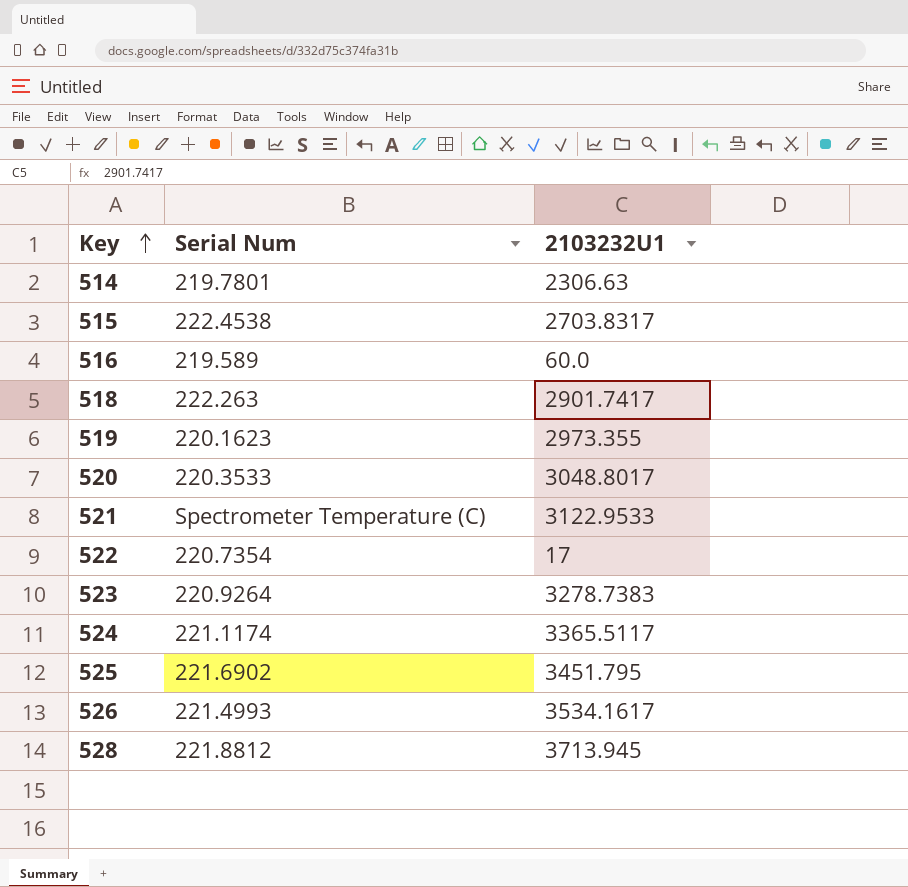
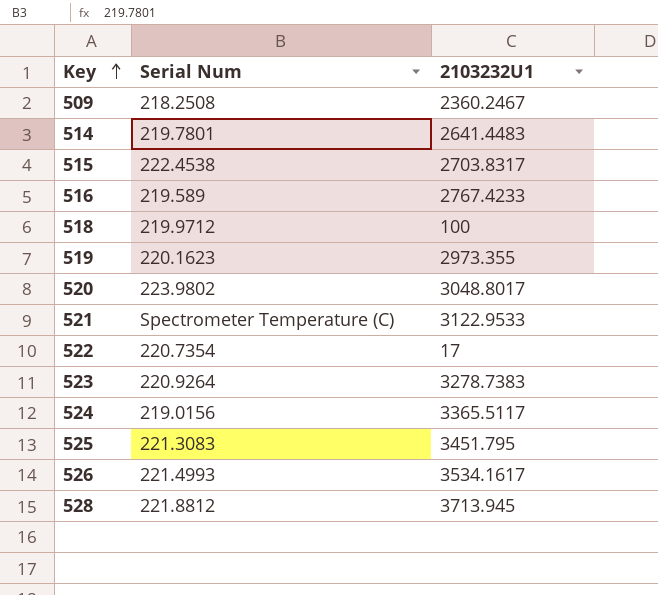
row 509: none -> 218.2508 | 2360.2467
514 | 2103232U1: 2306.63 -> 2641.4483
516 | 2103232U1: 60.0 -> 2767.4233
518 | Serial Num: 222.263 -> 219.9712
518 | 2103232U1: 2901.7417 -> 100
520 | Serial Num: 220.3533 -> 223.9802
524 | Serial Num: 221.1174 -> 219.0156
525 | Serial Num: 221.6902 -> 221.3083

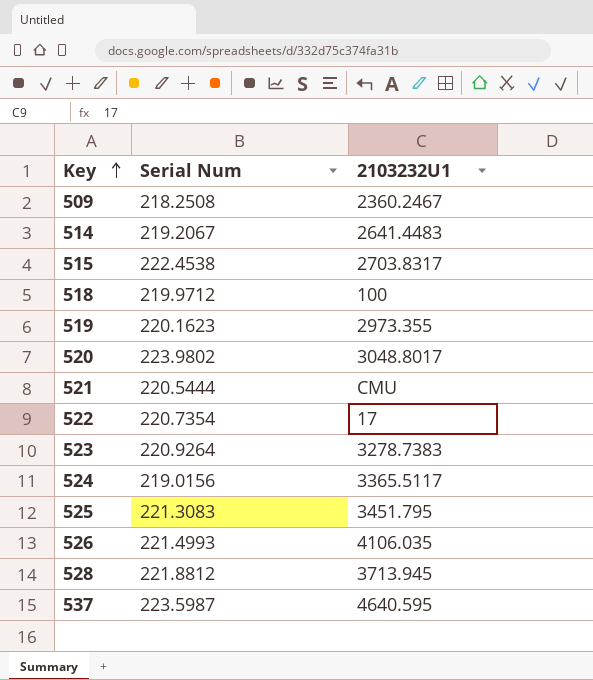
row 516: 219.589 | 2767.4233 -> none
514 | Serial Num: 219.7801 -> 219.2067
521 | Serial Num: Spectrometer Temperature (C) -> 220.5444
521 | 2103232U1: 3122.9533 -> CMU
526 | 2103232U1: 3534.1617 -> 4106.035
row 537: none -> 223.5987 | 4640.595

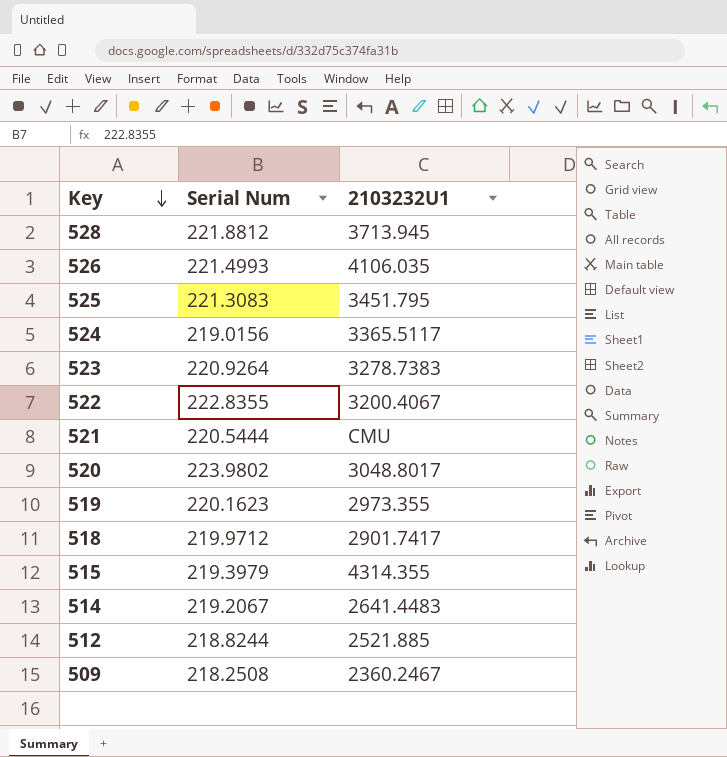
row order: Key ascending -> Key descending
row 537: 223.5987 | 4640.595 -> none
522 | Serial Num: 220.7354 -> 222.8355
522 | 2103232U1: 17 -> 3200.4067
518 | 2103232U1: 100 -> 2901.7417
515 | Serial Num: 222.4538 -> 219.3979
515 | 2103232U1: 2703.8317 -> 4314.355
row 512: none -> 218.8244 | 2521.885

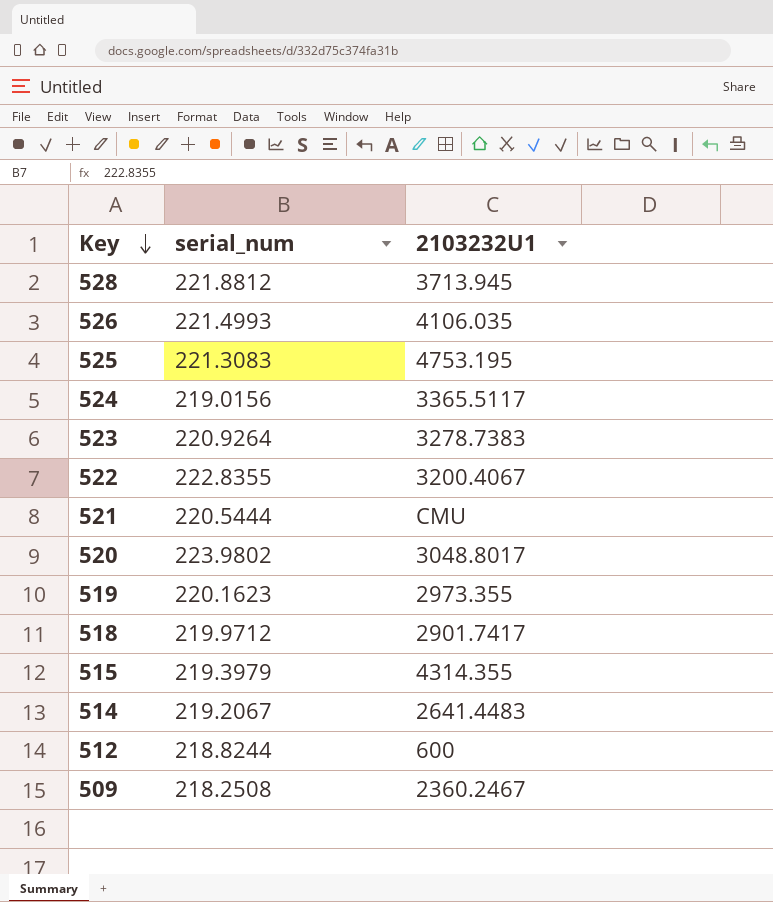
column name: Serial Num -> serial_num
525 | 2103232U1: 3451.795 -> 4753.195
512 | 2103232U1: 2521.885 -> 600

